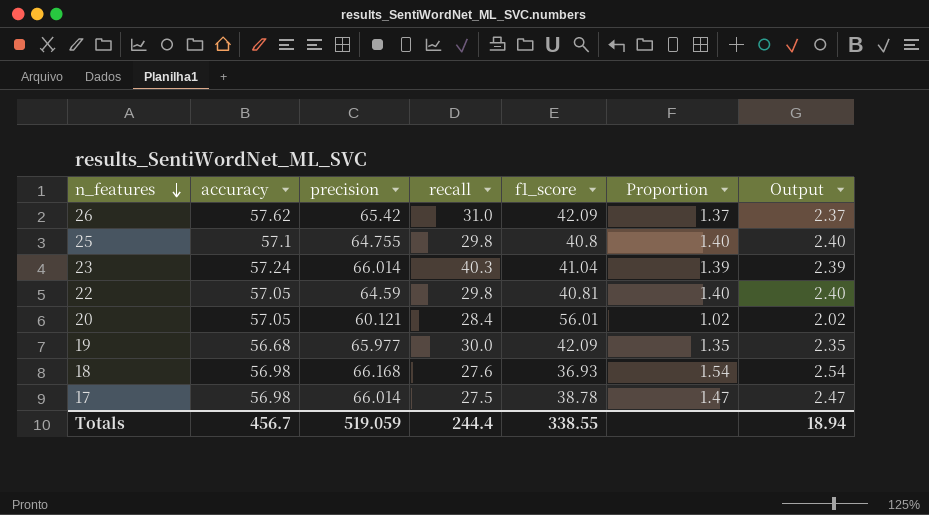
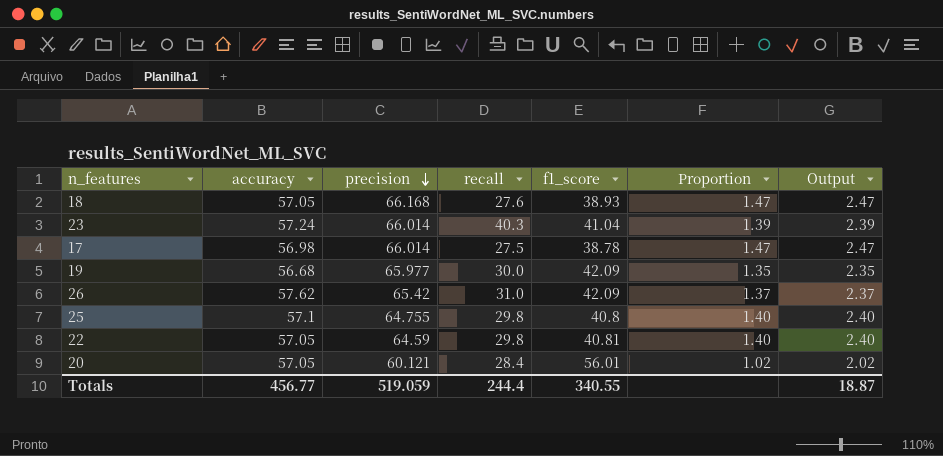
row order: n_features descending -> precision descending
18 | accuracy: 56.98 -> 57.05
18 | f1_score: 36.93 -> 38.93
18 | Proportion: 1.54 -> 1.47
18 | Output: 2.54 -> 2.47
Totals | accuracy: 456.7 -> 456.77
Totals | f1_score: 338.55 -> 340.55
Totals | Output: 18.94 -> 18.87

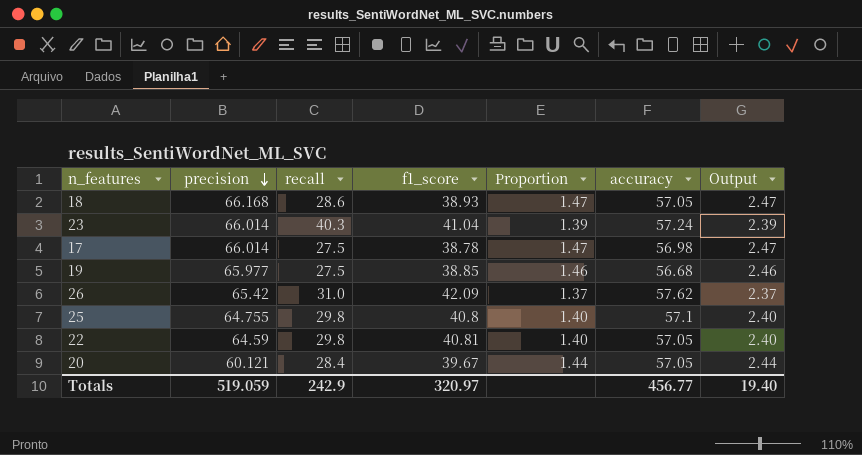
column accuracy | position: 2 -> 6
18 | recall: 27.6 -> 28.6
19 | recall: 30.0 -> 27.5
19 | f1_score: 42.09 -> 38.85
19 | Proportion: 1.35 -> 1.46
19 | Output: 2.35 -> 2.46
20 | f1_score: 56.01 -> 39.67
20 | Proportion: 1.02 -> 1.44
20 | Output: 2.02 -> 2.44
Totals | recall: 244.4 -> 242.9
Totals | f1_score: 340.55 -> 320.97
Totals | Output: 18.87 -> 19.40

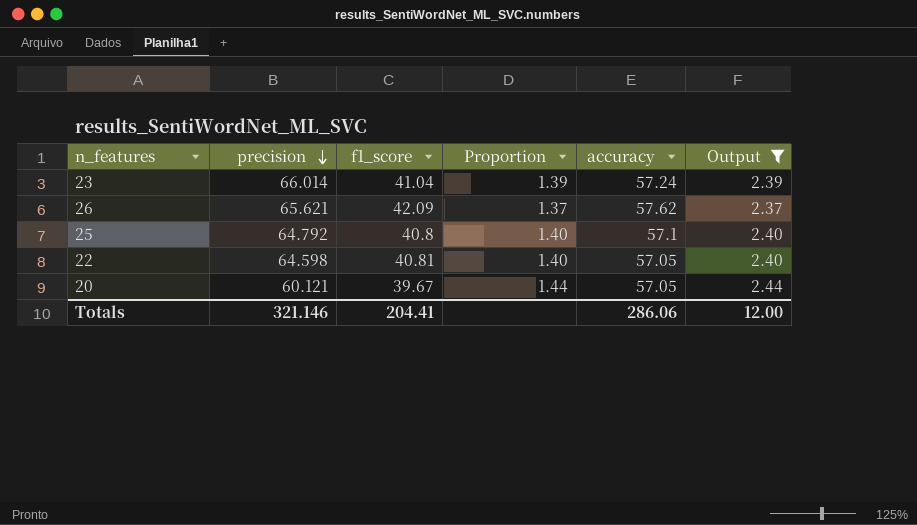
filter: none -> Output <= 2.44
column recall | position: 3 -> none
26 | precision: 65.42 -> 65.621
25 | precision: 64.755 -> 64.792
22 | precision: 64.59 -> 64.598
Totals | precision: 519.059 -> 321.146
Totals | f1_score: 320.97 -> 204.41
Totals | accuracy: 456.77 -> 286.06
Totals | Output: 19.40 -> 12.00

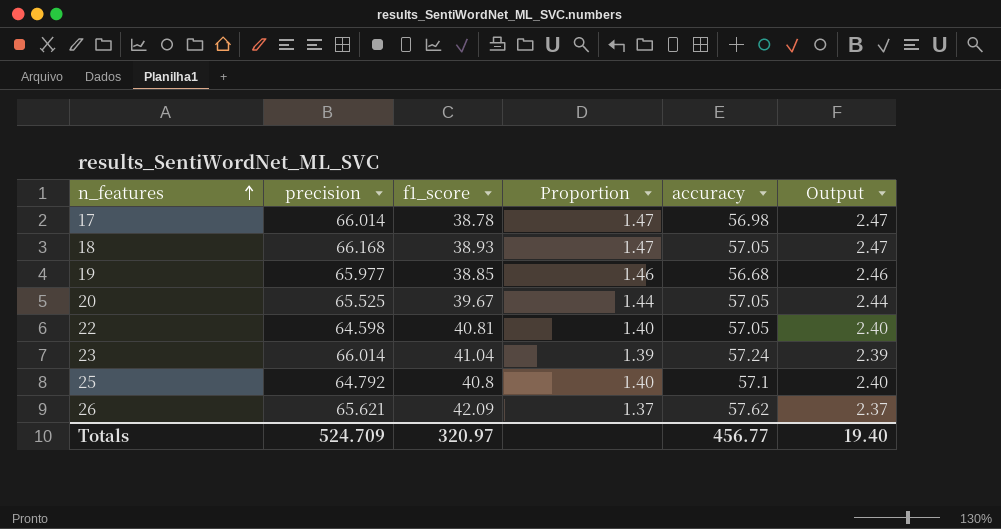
filter: Output <= 2.44 -> none
row order: precision descending -> n_features ascending
20 | precision: 60.121 -> 65.525
Totals | precision: 321.146 -> 524.709
Totals | f1_score: 204.41 -> 320.97
Totals | accuracy: 286.06 -> 456.77
Totals | Output: 12.00 -> 19.40

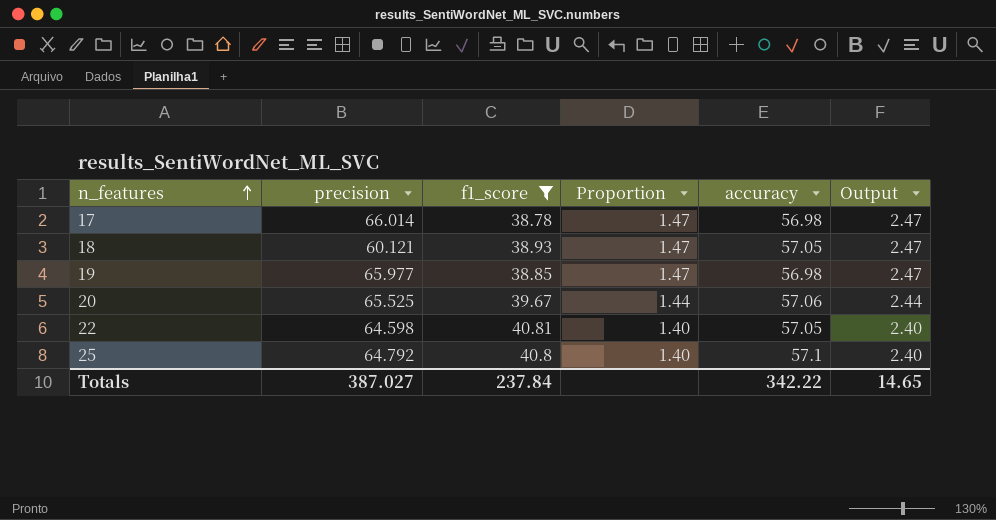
filter: none -> f1_score <= 40.81
18 | precision: 66.168 -> 60.121
19 | Proportion: 1.46 -> 1.47
19 | accuracy: 56.68 -> 56.98
19 | Output: 2.46 -> 2.47
20 | accuracy: 57.05 -> 57.06
Totals | precision: 524.709 -> 387.027
Totals | f1_score: 320.97 -> 237.84
Totals | accuracy: 456.77 -> 342.22
Totals | Output: 19.40 -> 14.65

